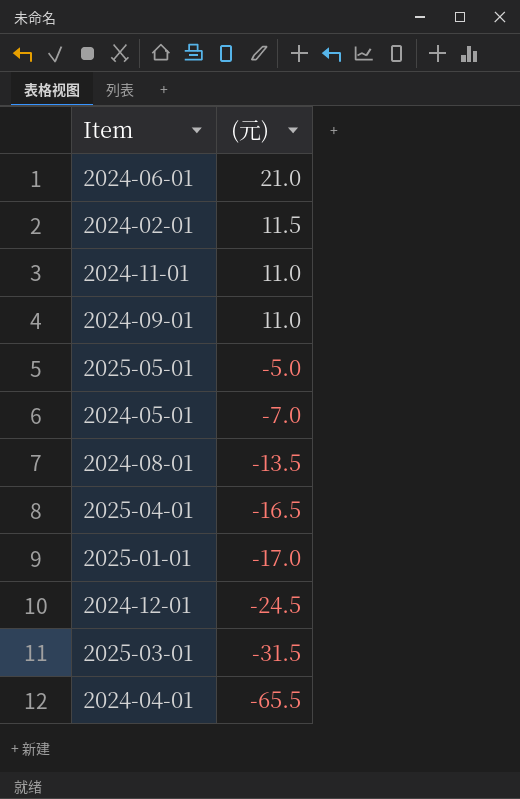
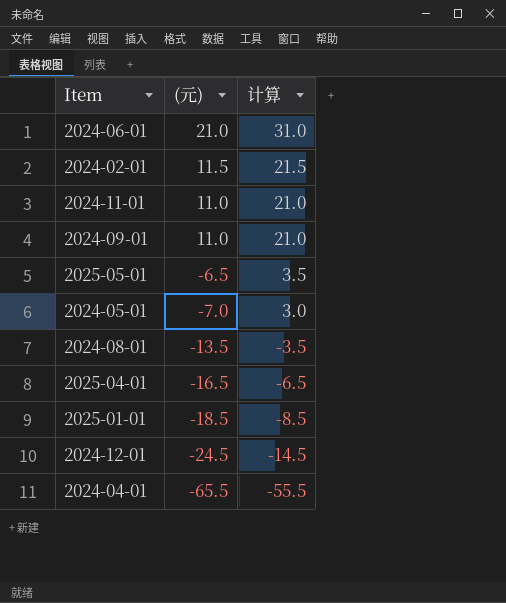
column 计算 | formula: none -> [(元)] + 10
row 2025-03-01: -31.5 -> none
2025-05-01 | (元): -5.0 -> -6.5
2025-01-01 | (元): -17.0 -> -18.5

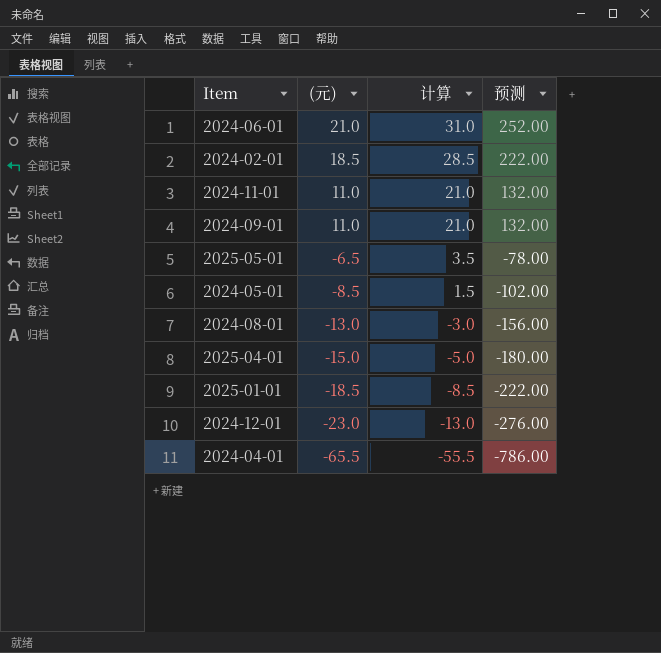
column 预测 | formula: none -> [(元)] * 12
2024-02-01 | (元): 11.5 -> 18.5
2024-02-01 | 计算: 21.5 -> 28.5
2024-05-01 | (元): -7.0 -> -8.5
2024-05-01 | 计算: 3.0 -> 1.5
2024-08-01 | (元): -13.5 -> -13.0
2024-08-01 | 计算: -3.5 -> -3.0
2025-04-01 | (元): -16.5 -> -15.0
2025-04-01 | 计算: -6.5 -> -5.0
2024-12-01 | (元): -24.5 -> -23.0
2024-12-01 | 计算: -14.5 -> -13.0

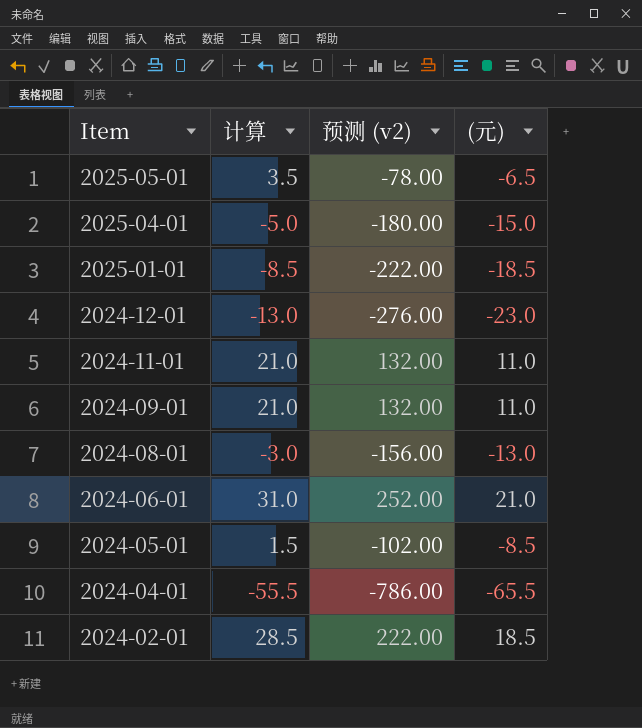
row order: (元) descending -> Item descending
column name: 预测 -> 预测 (v2)
column (元) | position: 2 -> 4

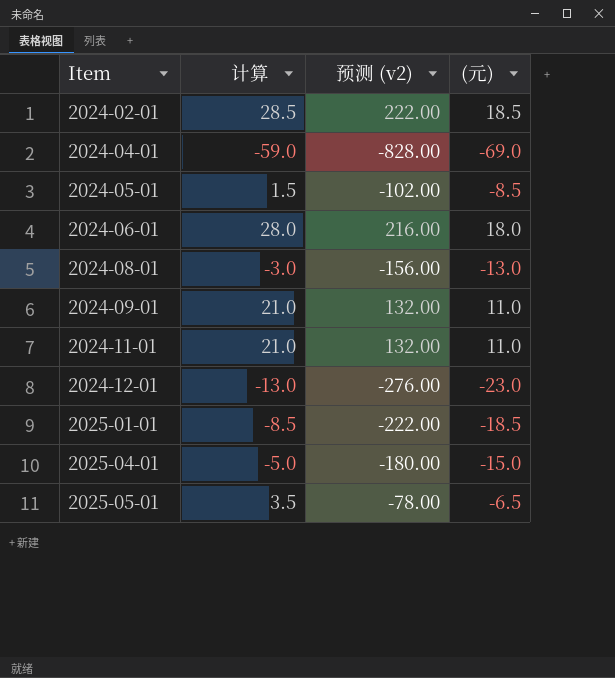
row order: Item descending -> Item ascending
2024-04-01 | 计算: -55.5 -> -59.0
2024-04-01 | 预测 (v2): -786.00 -> -828.00
2024-04-01 | (元): -65.5 -> -69.0
2024-06-01 | 计算: 31.0 -> 28.0
2024-06-01 | 预测 (v2): 252.00 -> 216.00
2024-06-01 | (元): 21.0 -> 18.0

